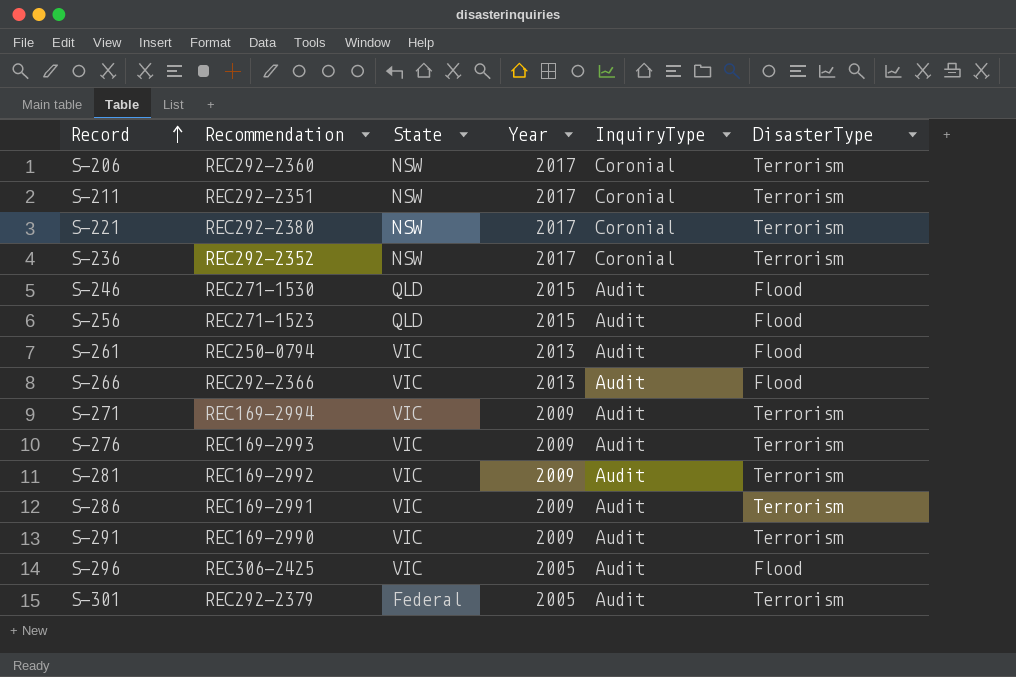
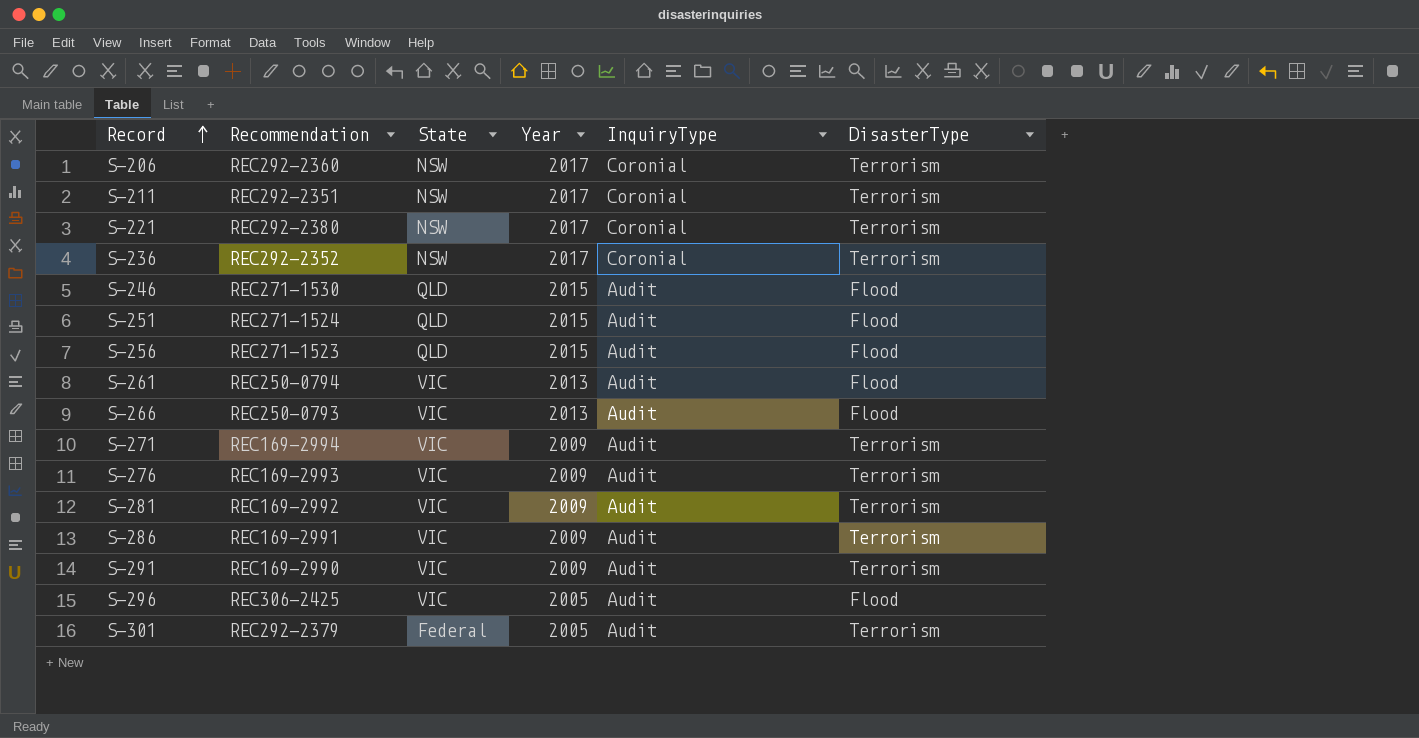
row S-251: none -> REC271-1524 | QLD | 2015 | Audit | Flood
S-266 | Recommendation: REC292-2366 -> REC250-0793

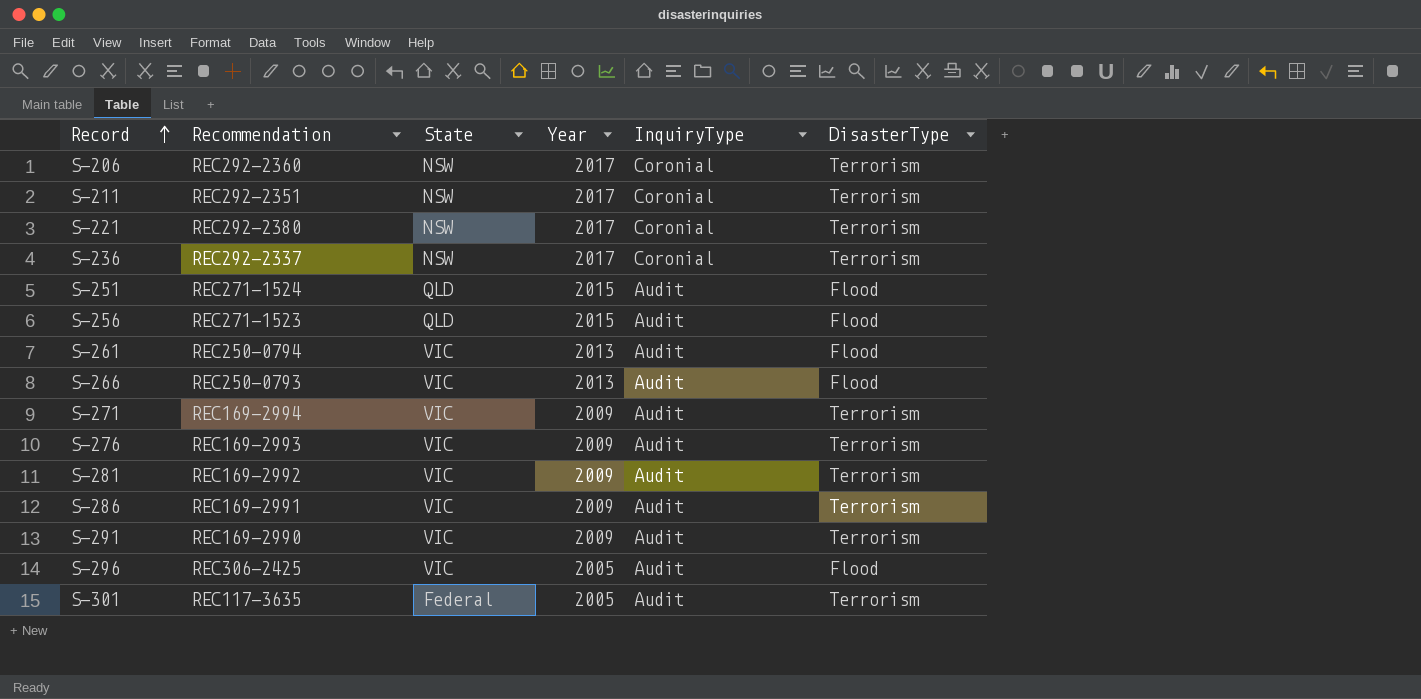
row S-246: REC271-1530 | QLD | 2015 | Audit | Flood -> none
S-236 | Recommendation: REC292-2352 -> REC292-2337
S-301 | Recommendation: REC292-2379 -> REC117-3635

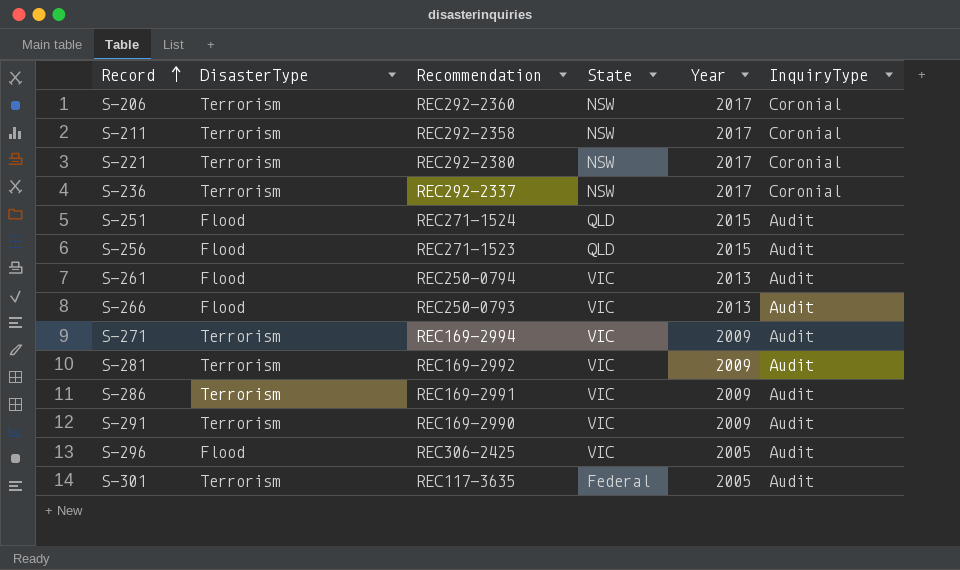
column DisasterType | position: 6 -> 2
row S-276: REC169-2993 | VIC | 2009 | Audit | Terrorism -> none
S-211 | Recommendation: REC292-2351 -> REC292-2358

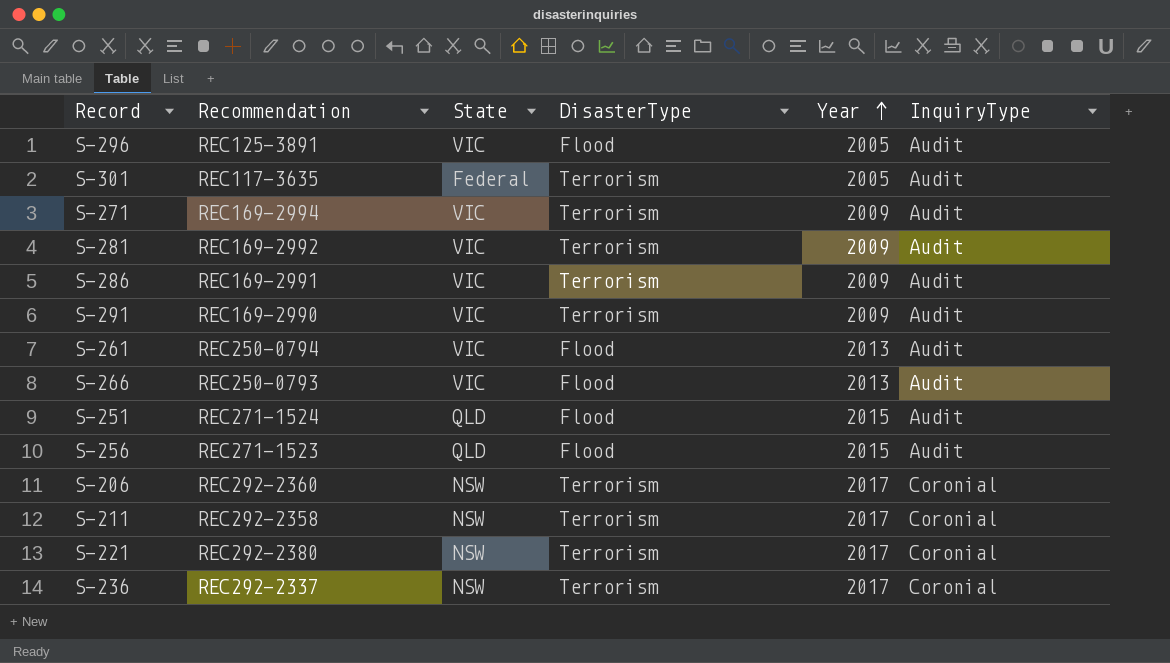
row order: Record ascending -> Year ascending
column DisasterType | position: 2 -> 4
S-296 | Recommendation: REC306-2425 -> REC125-3891

